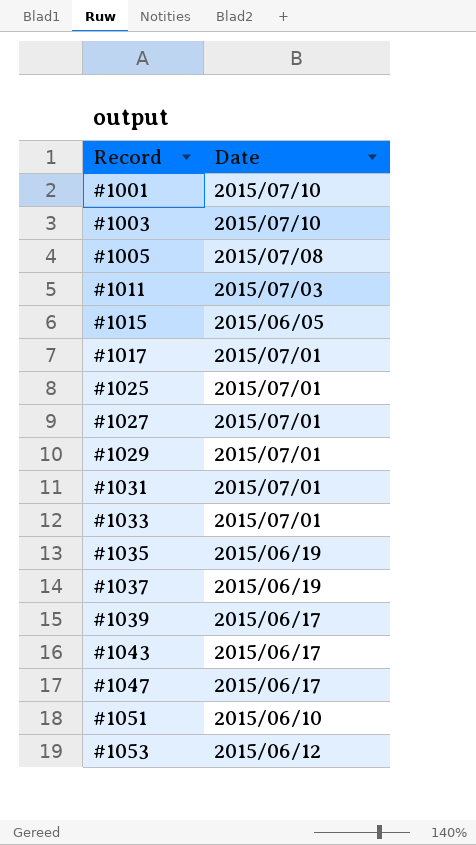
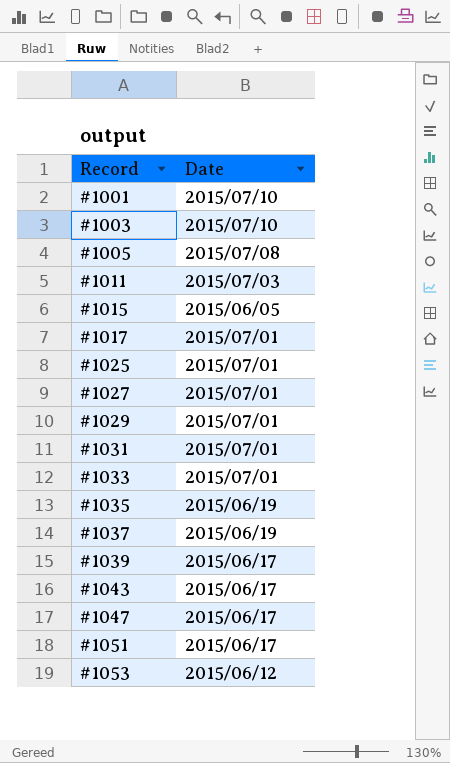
#1051 | Date: 2015/06/10 -> 2015/06/17

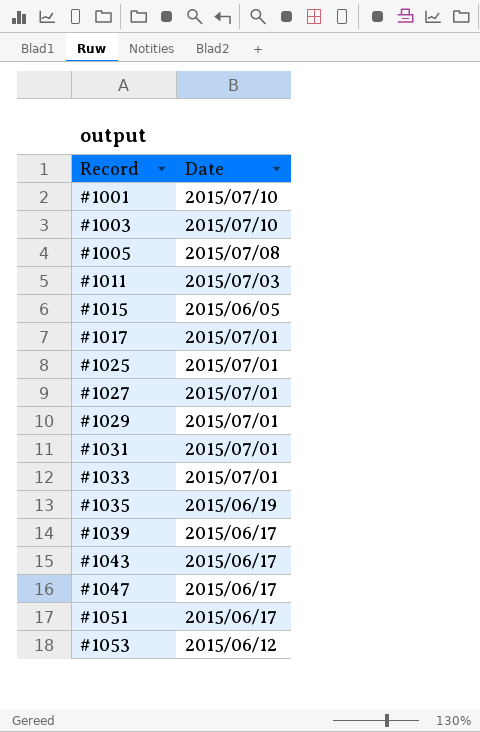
row #1037: 2015/06/19 -> none

